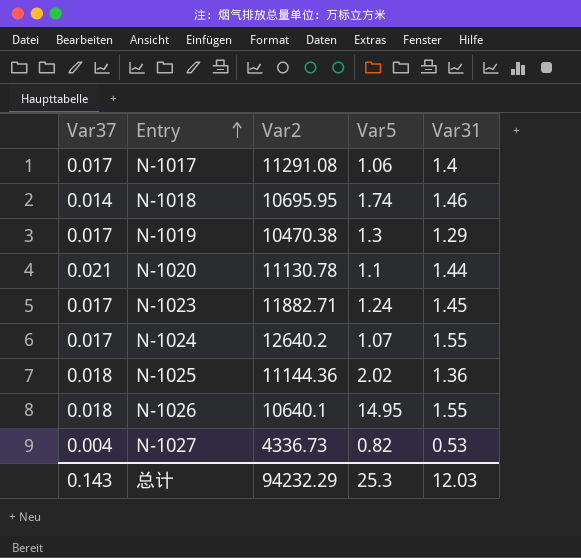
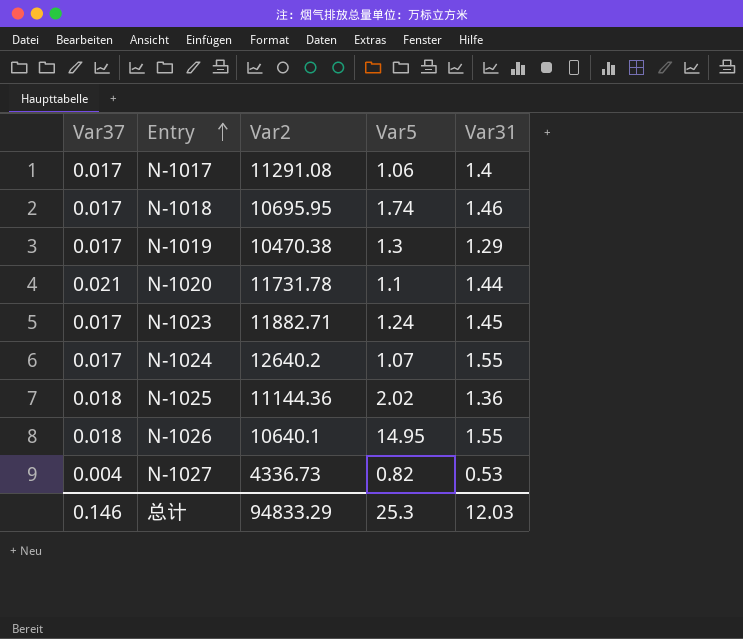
N-1018 | Var37: 0.014 -> 0.017
N-1020 | Var2: 11130.78 -> 11731.78
总计 | Var37: 0.143 -> 0.146
总计 | Var2: 94232.29 -> 94833.29

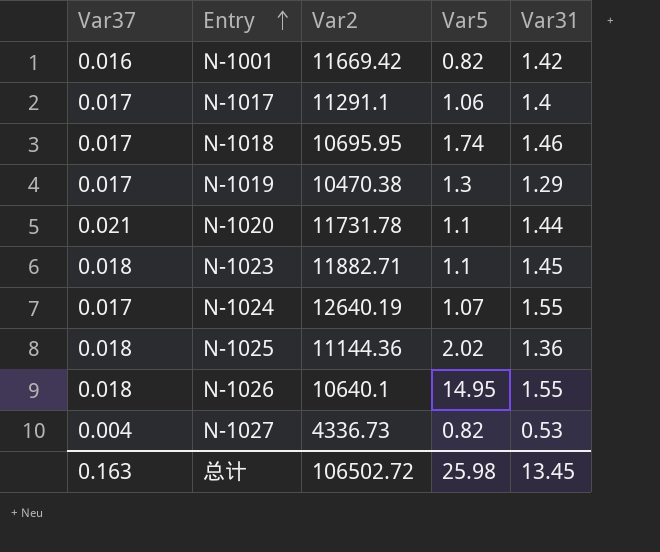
row N-1001: none -> 0.016 | 11669.42 | 0.82 | 1.42
N-1017 | Var2: 11291.08 -> 11291.1
N-1023 | Var37: 0.017 -> 0.018
N-1023 | Var5: 1.24 -> 1.1
N-1024 | Var2: 12640.2 -> 12640.19
总计 | Var37: 0.146 -> 0.163
总计 | Var2: 94833.29 -> 106502.72
总计 | Var5: 25.3 -> 25.98
总计 | Var31: 12.03 -> 13.45

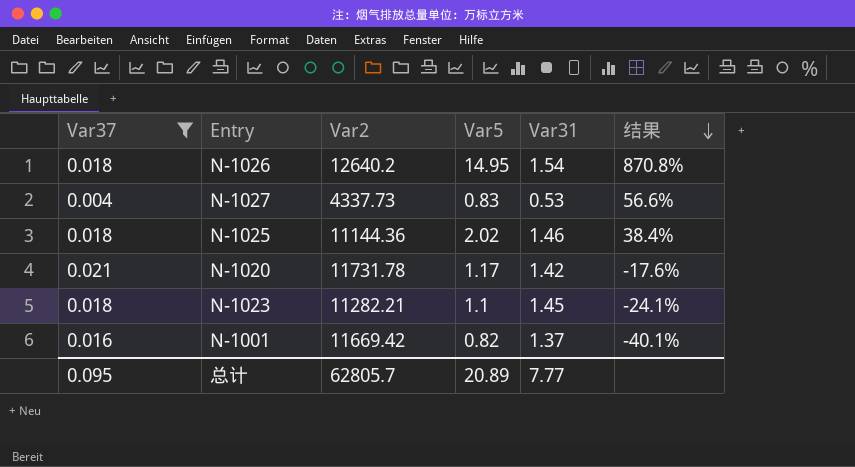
filter: none -> Var37 != 0.017
row order: Entry ascending -> 结果 descending
column 结果 | formula: none -> ([Var5] - [Var31]) / [Var31]
N-1026 | Var2: 10640.1 -> 12640.2
N-1026 | Var31: 1.55 -> 1.54
N-1027 | Var2: 4336.73 -> 4337.73
N-1027 | Var5: 0.82 -> 0.83
N-1025 | Var31: 1.36 -> 1.46
N-1020 | Var5: 1.1 -> 1.17
N-1020 | Var31: 1.44 -> 1.42
N-1023 | Var2: 11882.71 -> 11282.21
N-1001 | Var31: 1.42 -> 1.37
总计 | Var37: 0.163 -> 0.095
总计 | Var2: 106502.72 -> 62805.7
总计 | Var5: 25.98 -> 20.89
总计 | Var31: 13.45 -> 7.77

